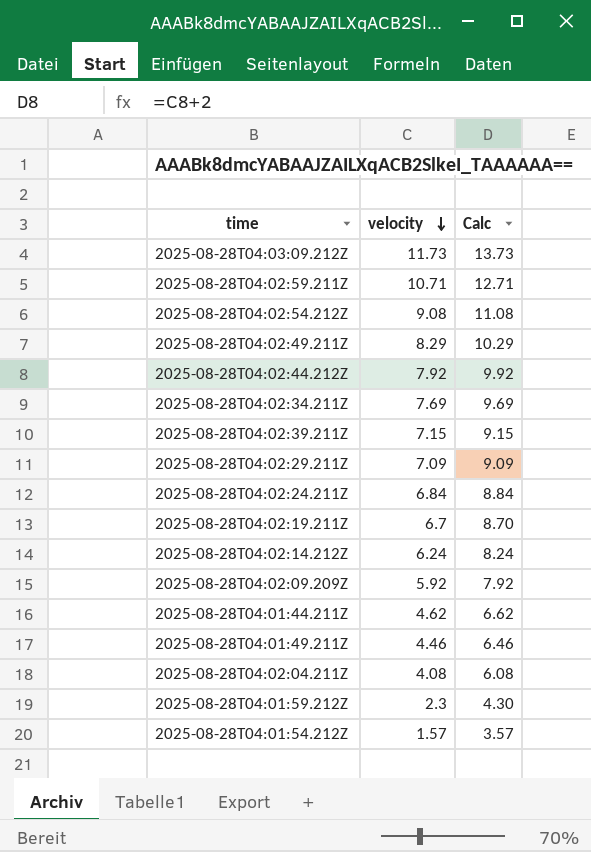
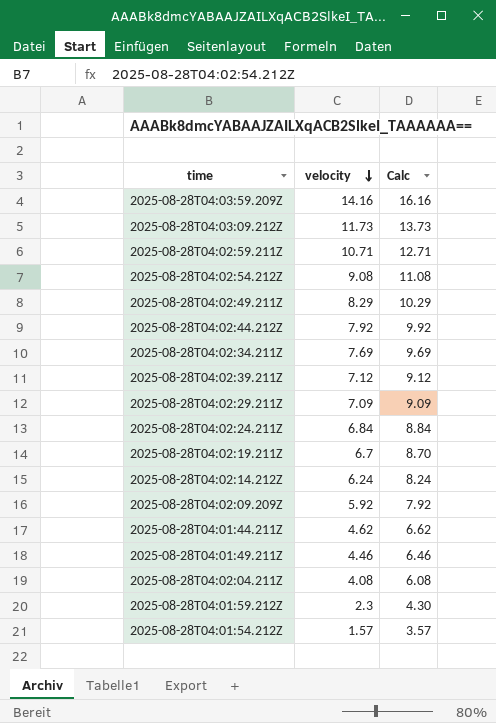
row 2025-08-28T04:03:59.209Z: none -> 14.16 | 16.16
2025-08-28T04:02:39.211Z | velocity: 7.15 -> 7.12
2025-08-28T04:02:39.211Z | Calc: 9.15 -> 9.12

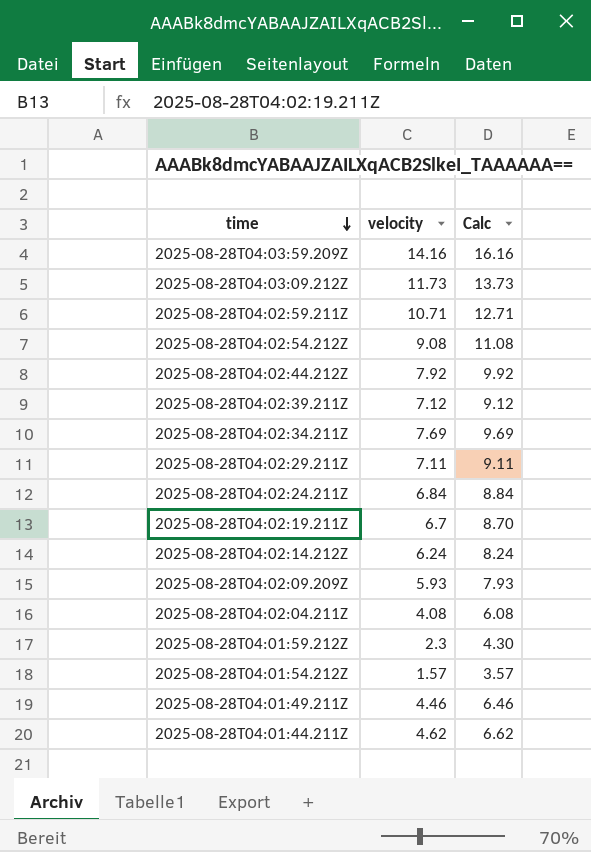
row order: velocity descending -> time descending
row 2025-08-28T04:02:49.211Z: 8.29 | 10.29 -> none
2025-08-28T04:02:29.211Z | velocity: 7.09 -> 7.11
2025-08-28T04:02:29.211Z | Calc: 9.09 -> 9.11
2025-08-28T04:02:09.209Z | velocity: 5.92 -> 5.93
2025-08-28T04:02:09.209Z | Calc: 7.92 -> 7.93

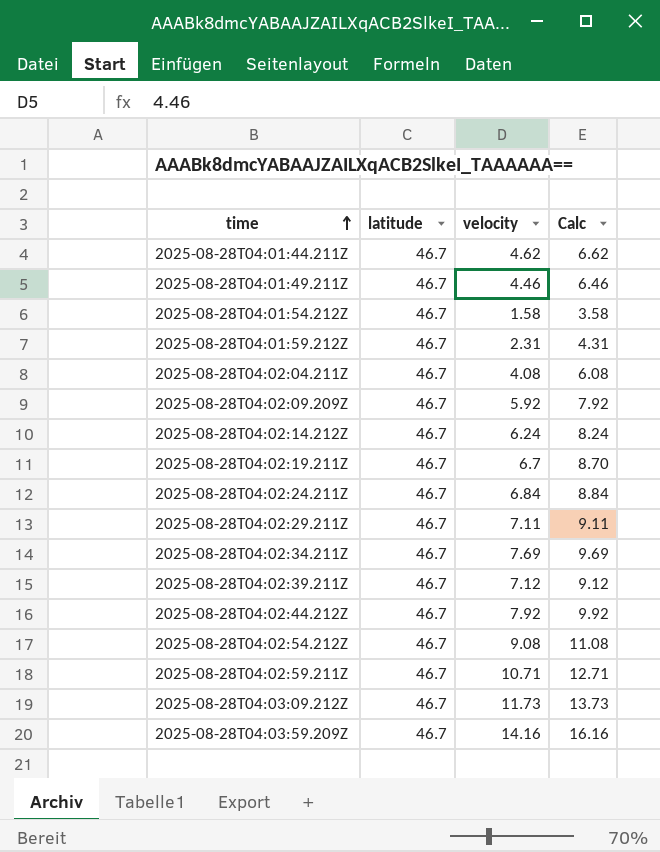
row order: time descending -> time ascending
column latitude | position: none -> 2
2025-08-28T04:01:54.212Z | velocity: 1.57 -> 1.58
2025-08-28T04:01:54.212Z | Calc: 3.57 -> 3.58
2025-08-28T04:01:59.212Z | velocity: 2.3 -> 2.31
2025-08-28T04:01:59.212Z | Calc: 4.30 -> 4.31
2025-08-28T04:02:09.209Z | velocity: 5.93 -> 5.92
2025-08-28T04:02:09.209Z | Calc: 7.93 -> 7.92

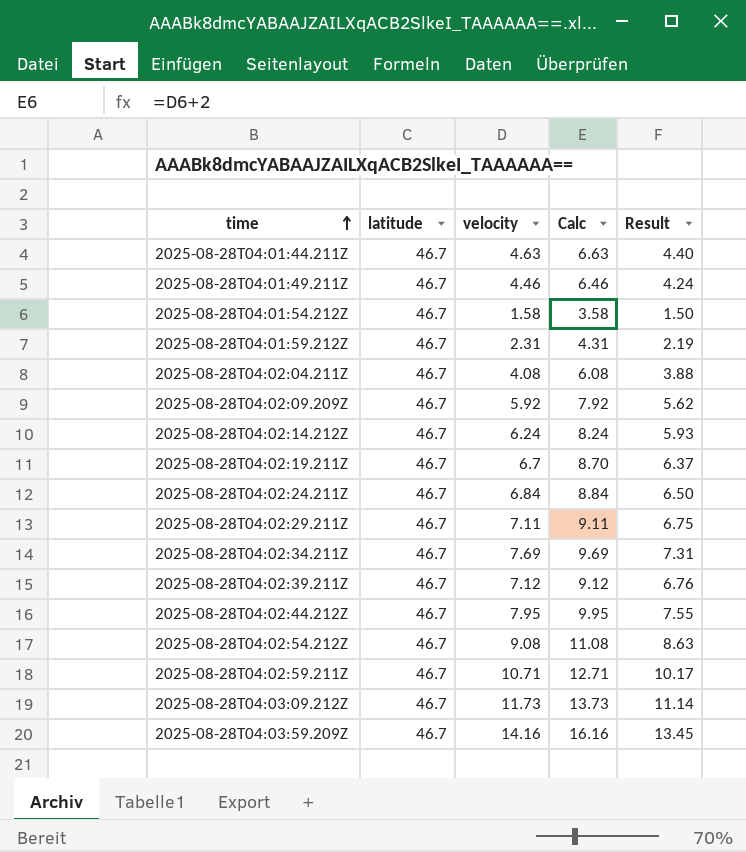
column Result | formula: none -> [velocity] * 0.95
2025-08-28T04:01:44.211Z | velocity: 4.62 -> 4.63
2025-08-28T04:01:44.211Z | Calc: 6.62 -> 6.63
2025-08-28T04:02:44.212Z | velocity: 7.92 -> 7.95
2025-08-28T04:02:44.212Z | Calc: 9.92 -> 9.95

